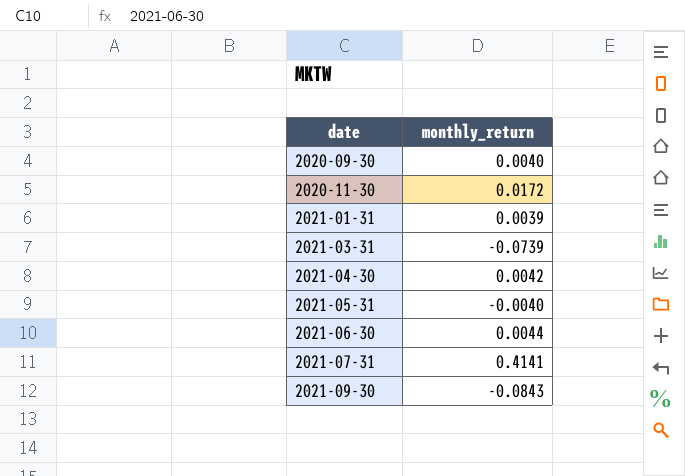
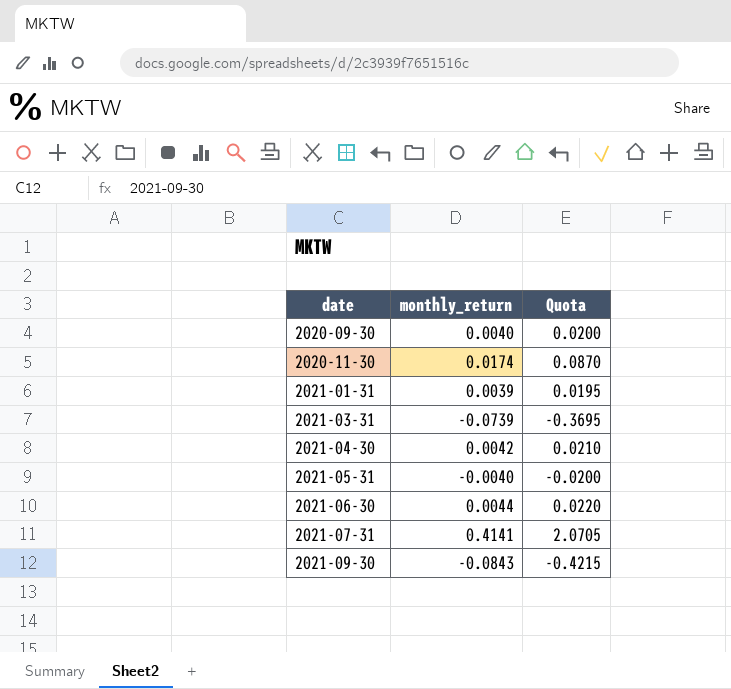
column Quota | formula: none -> [monthly_return] * 5
2020-11-30 | monthly_return: 0.0172 -> 0.0174

